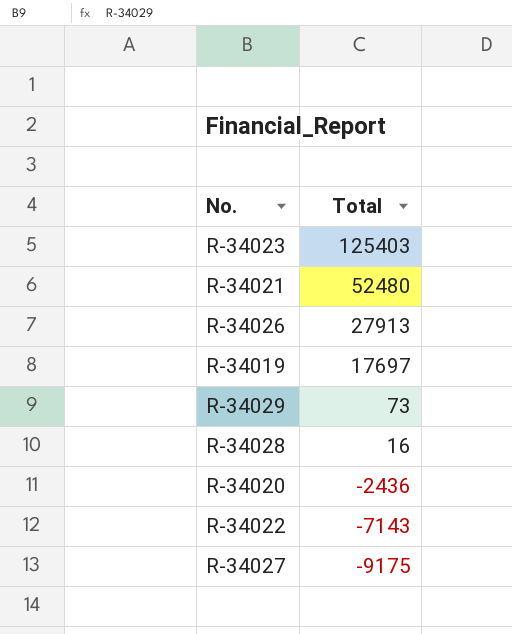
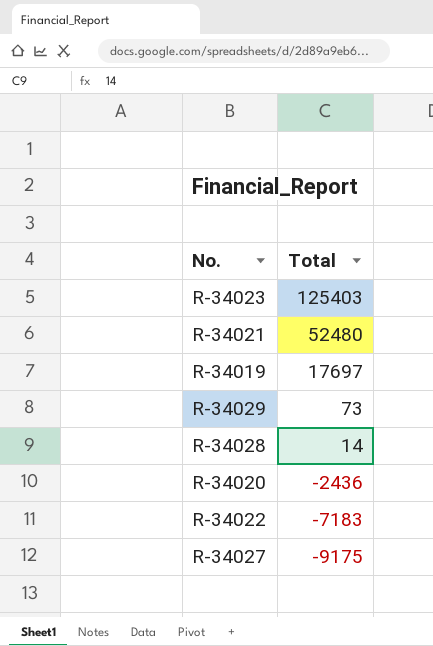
row R-34026: 27913 -> none
R-34028 | Total: 16 -> 14
R-34022 | Total: -7143 -> -7183

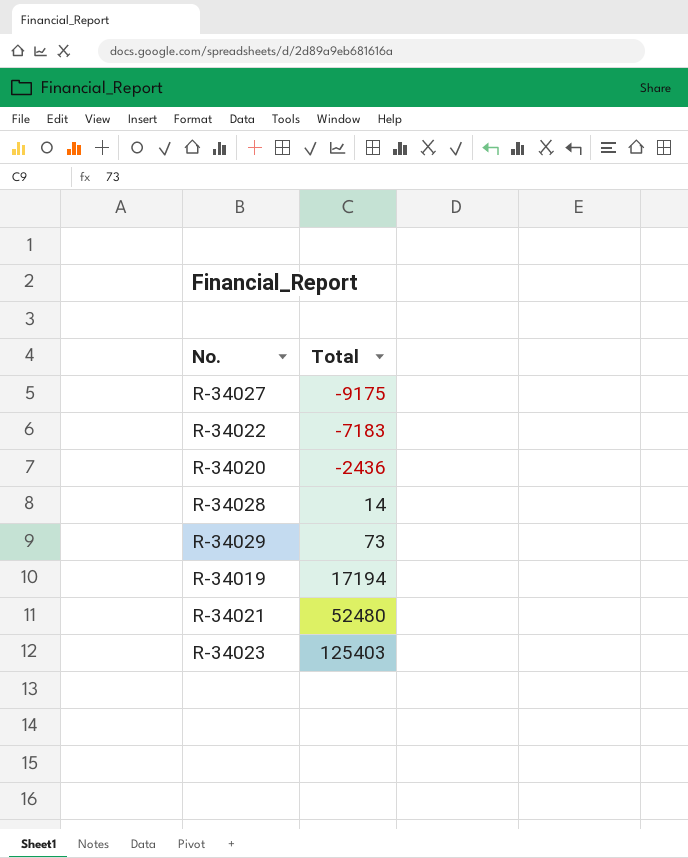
row order: Total descending -> Total ascending
R-34019 | Total: 17697 -> 17194

